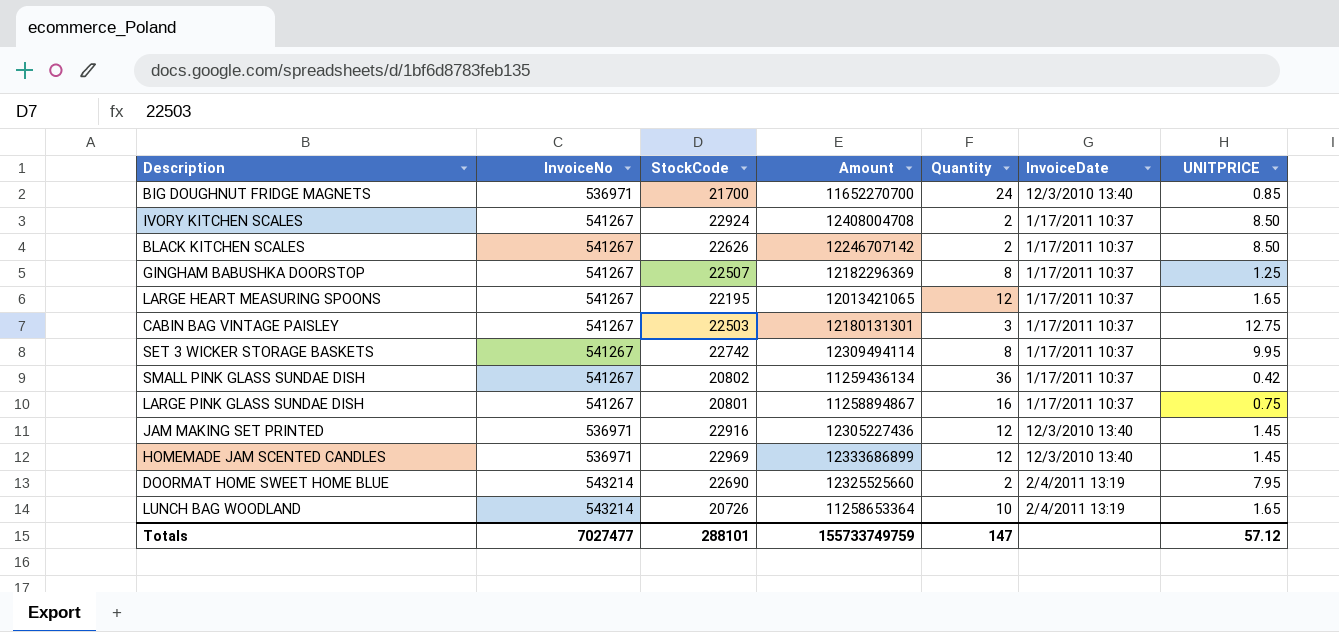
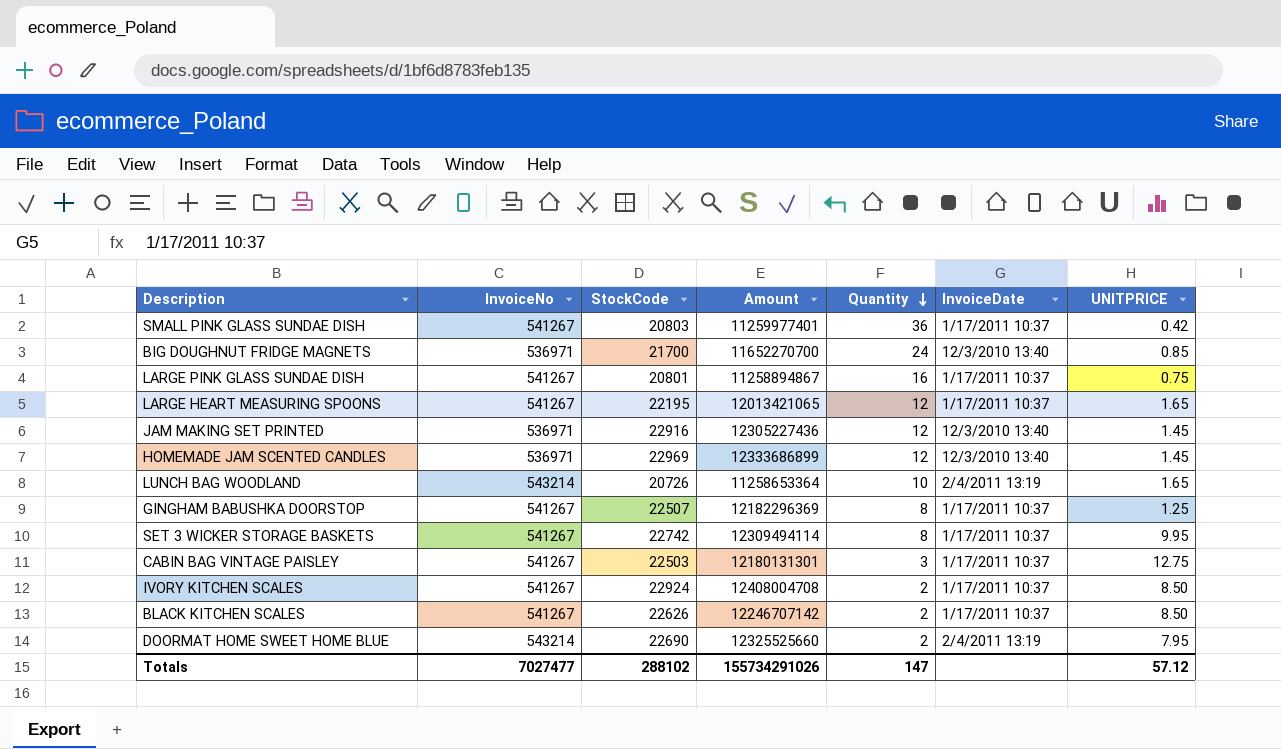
row order: none -> Quantity descending
SMALL PINK GLASS SUNDAE DISH | StockCode: 20802 -> 20803
SMALL PINK GLASS SUNDAE DISH | Amount: 11259436134 -> 11259977401
Totals | StockCode: 288101 -> 288102
Totals | Amount: 155733749759 -> 155734291026

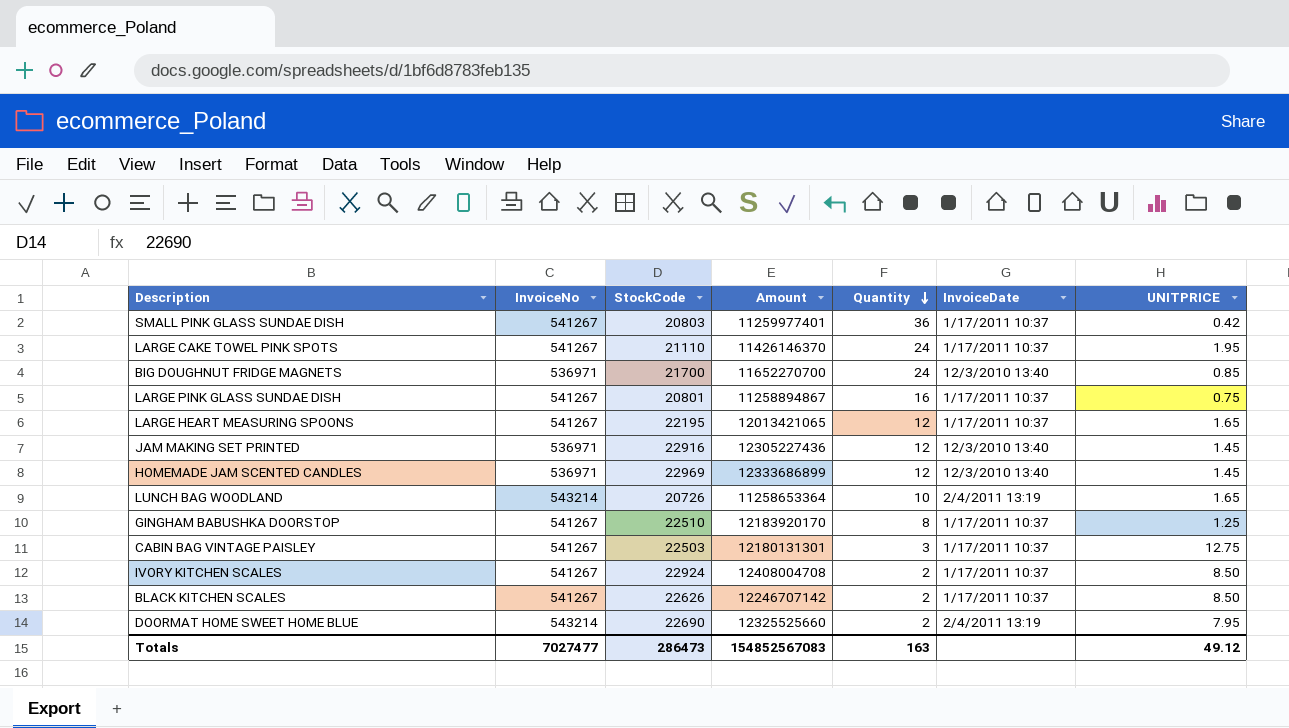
row SET 3 WICKER STORAGE BASKETS: 541267 | 22742 | 12309494114 | 8 | 1/17/2011 10:37 | 9.95 -> none
row LARGE CAKE TOWEL PINK SPOTS: none -> 541267 | 21110 | 11426146370 | 24 | 1/17/2011 10:37 | 1.95
GINGHAM BABUSHKA DOORSTOP | StockCode: 22507 -> 22510
GINGHAM BABUSHKA DOORSTOP | Amount: 12182296369 -> 12183920170
Totals | StockCode: 288102 -> 286473
Totals | Amount: 155734291026 -> 154852567083
Totals | Quantity: 147 -> 163
Totals | UNITPRICE: 57.12 -> 49.12

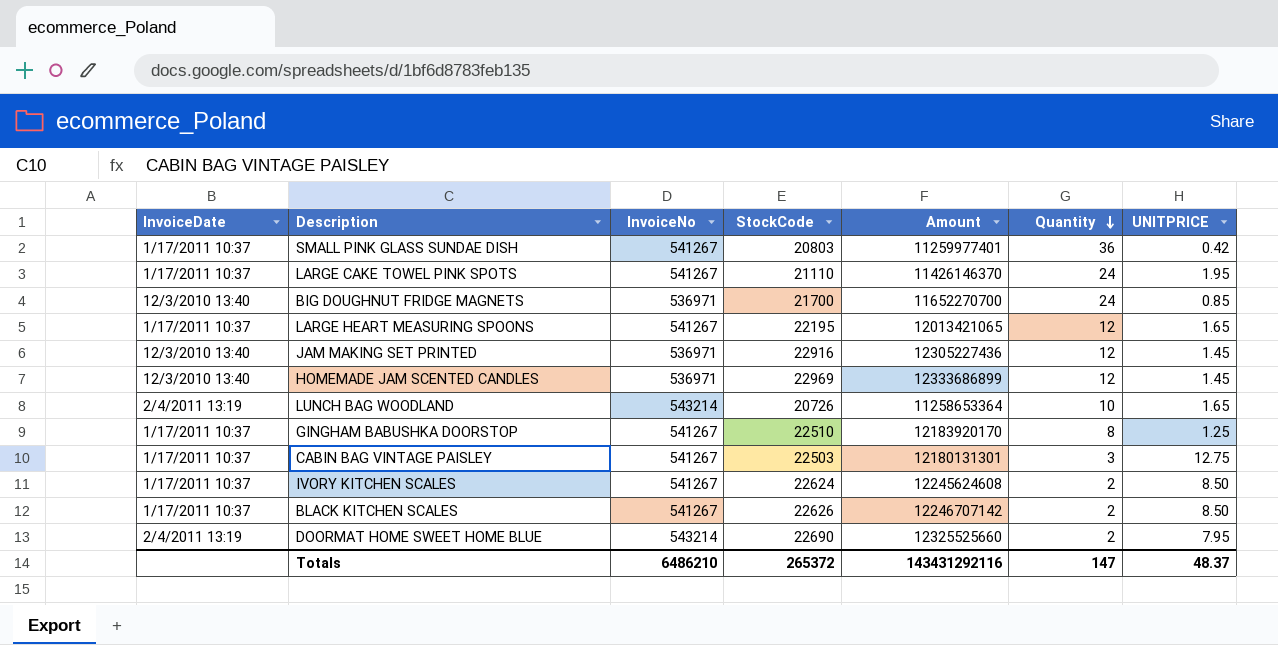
column InvoiceDate | position: 6 -> 1
row LARGE PINK GLASS SUNDAE DISH: 541267 | 20801 | 11258894867 | 16 | 1/17/2011 10:37 | 0.75 -> none
IVORY KITCHEN SCALES | StockCode: 22924 -> 22624
IVORY KITCHEN SCALES | Amount: 12408004708 -> 12245624608
Totals | InvoiceNo: 7027477 -> 6486210
Totals | StockCode: 286473 -> 265372
Totals | Amount: 154852567083 -> 143431292116
Totals | Quantity: 163 -> 147
Totals | UNITPRICE: 49.12 -> 48.37

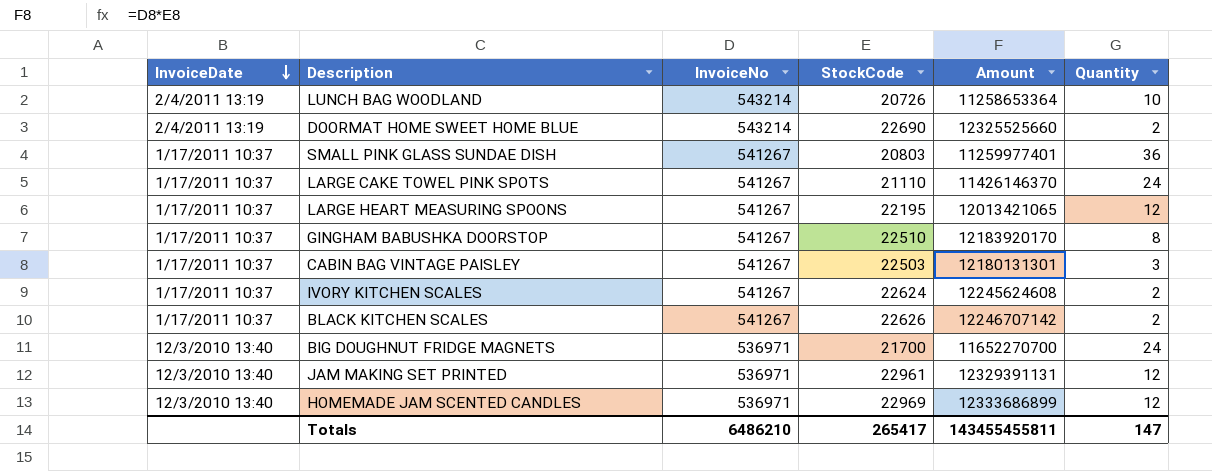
row order: Quantity descending -> InvoiceDate descending
column UNITPRICE | position: 7 -> none
JAM MAKING SET PRINTED | StockCode: 22916 -> 22961
JAM MAKING SET PRINTED | Amount: 12305227436 -> 12329391131
Totals | StockCode: 265372 -> 265417
Totals | Amount: 143431292116 -> 143455455811

